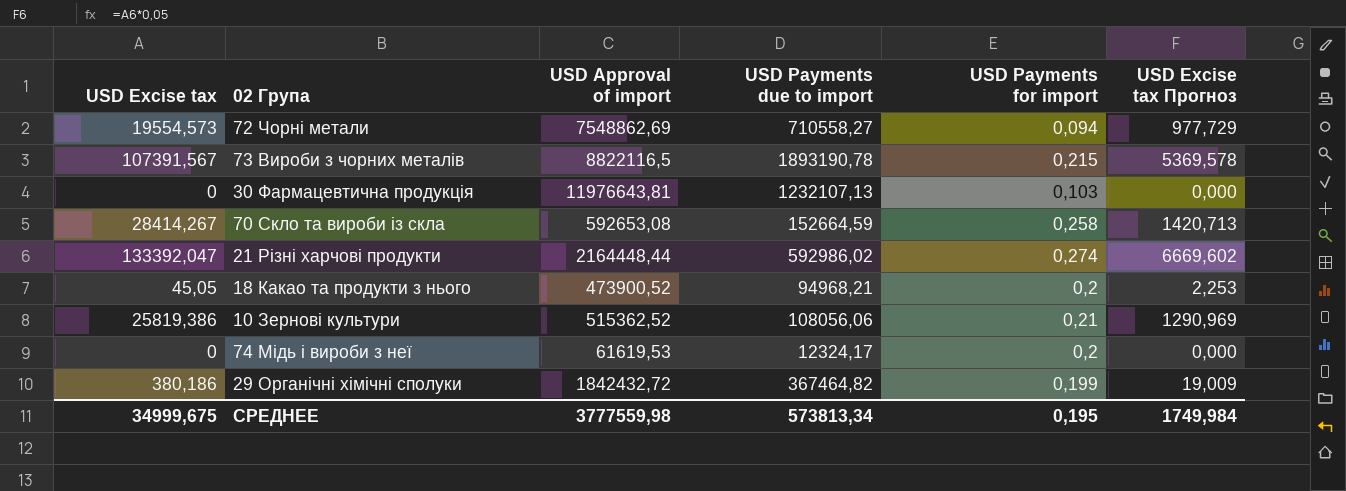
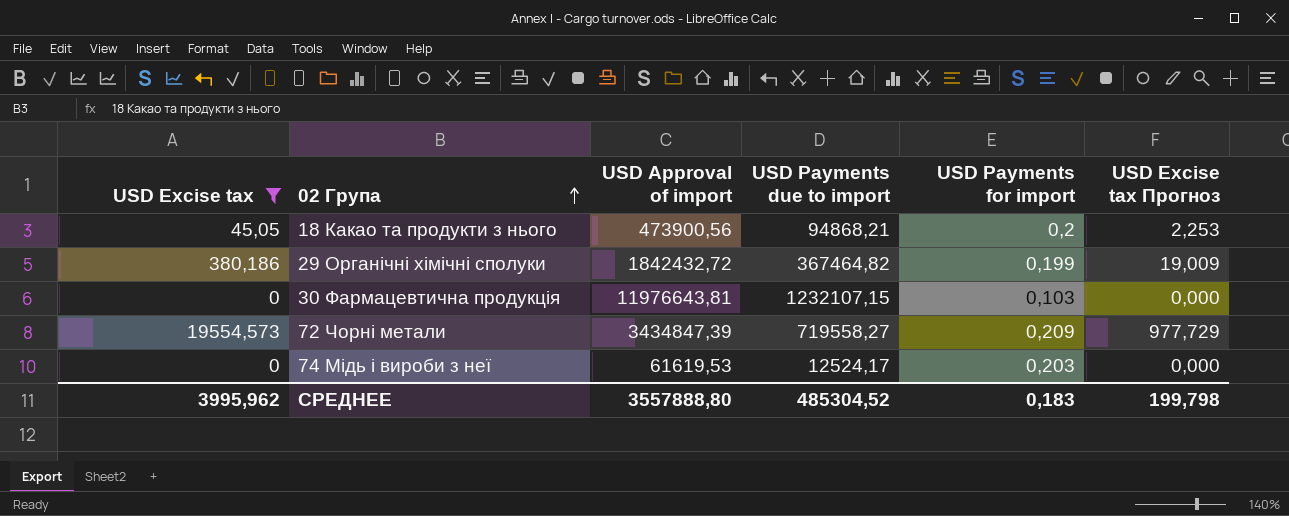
filter: none -> USD Excise tax <= 19554,573
row order: none -> 02 Група ascending
18 Какао та продукти з нього | USD Approval of import: 473900,52 -> 473900,56
18 Какао та продукти з нього | USD Payments due to import: 94968,21 -> 94868,21
30 Фармацевтична продукція | USD Payments due to import: 1232107,13 -> 1232107,15
72 Чорні метали | USD Approval of import: 7548862,69 -> 3434847,39
72 Чорні метали | USD Payments due to import: 710558,27 -> 719558,27
72 Чорні метали | USD Payments for import: 0,094 -> 0,209
74 Мідь і вироби з неї | USD Payments due to import: 12324,17 -> 12524,17
74 Мідь і вироби з неї | USD Payments for import: 0,2 -> 0,203
СРЕДНЕЕ | USD Excise tax: 34999,675 -> 3995,962
СРЕДНЕЕ | USD Approval of import: 3777559,98 -> 3557888,80
СРЕДНЕЕ | USD Payments due to import: 573813,34 -> 485304,52
СРЕДНЕЕ | USD Payments for import: 0,195 -> 0,183
СРЕДНЕЕ | USD Excise tax Прогноз: 1749,984 -> 199,798

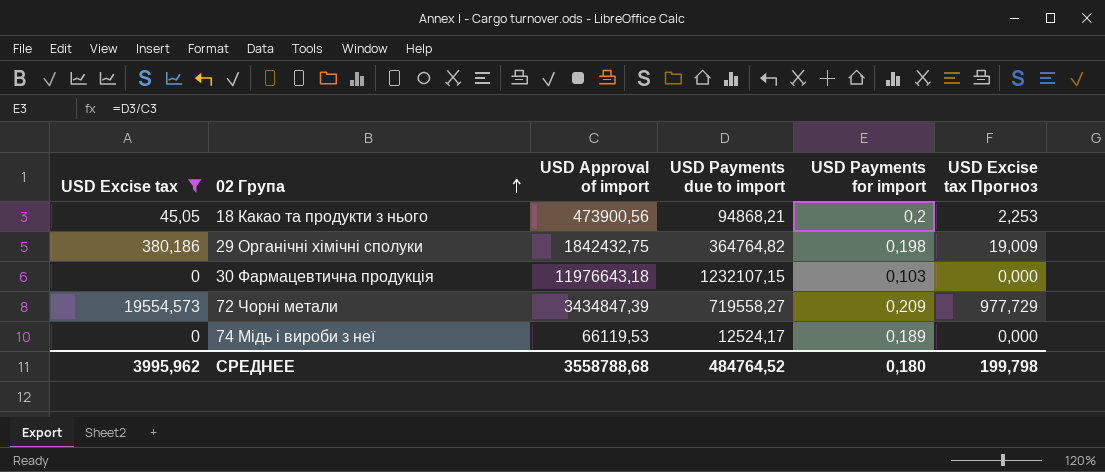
29 Органічні хімічні сполуки | USD Approval of import: 1842432,72 -> 1842432,75
29 Органічні хімічні сполуки | USD Payments due to import: 367464,82 -> 364764,82
29 Органічні хімічні сполуки | USD Payments for import: 0,199 -> 0,198
30 Фармацевтична продукція | USD Approval of import: 11976643,81 -> 11976643,18
74 Мідь і вироби з неї | USD Approval of import: 61619,53 -> 66119,53
74 Мідь і вироби з неї | USD Payments for import: 0,203 -> 0,189
СРЕДНЕЕ | USD Approval of import: 3557888,80 -> 3558788,68
СРЕДНЕЕ | USD Payments due to import: 485304,52 -> 484764,52
СРЕДНЕЕ | USD Payments for import: 0,183 -> 0,180

